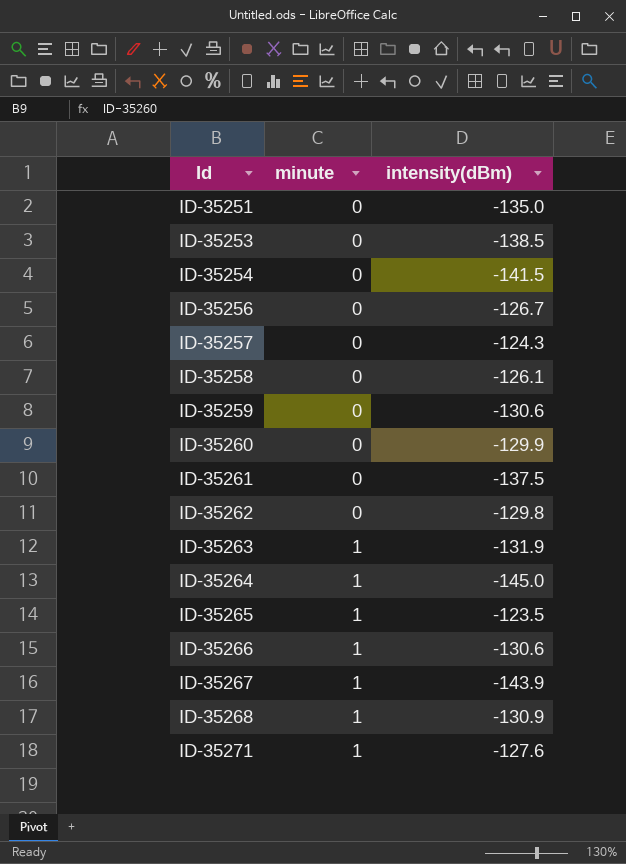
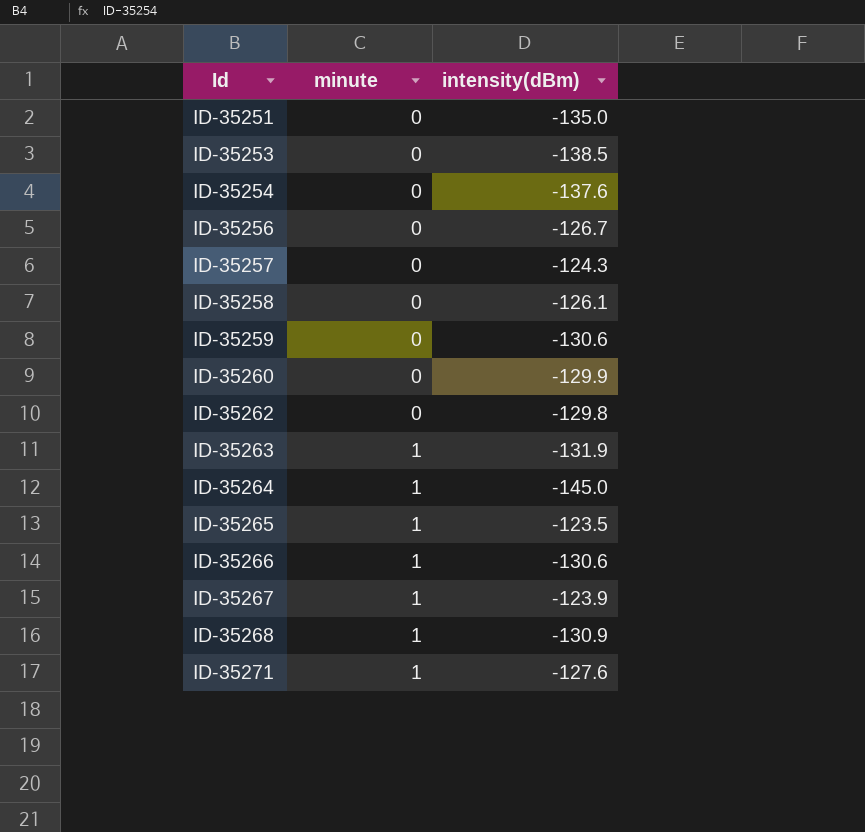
row ID-35261: 0 | -137.5 -> none
ID-35254 | intensity(dBm): -141.5 -> -137.6
ID-35267 | intensity(dBm): -143.9 -> -123.9

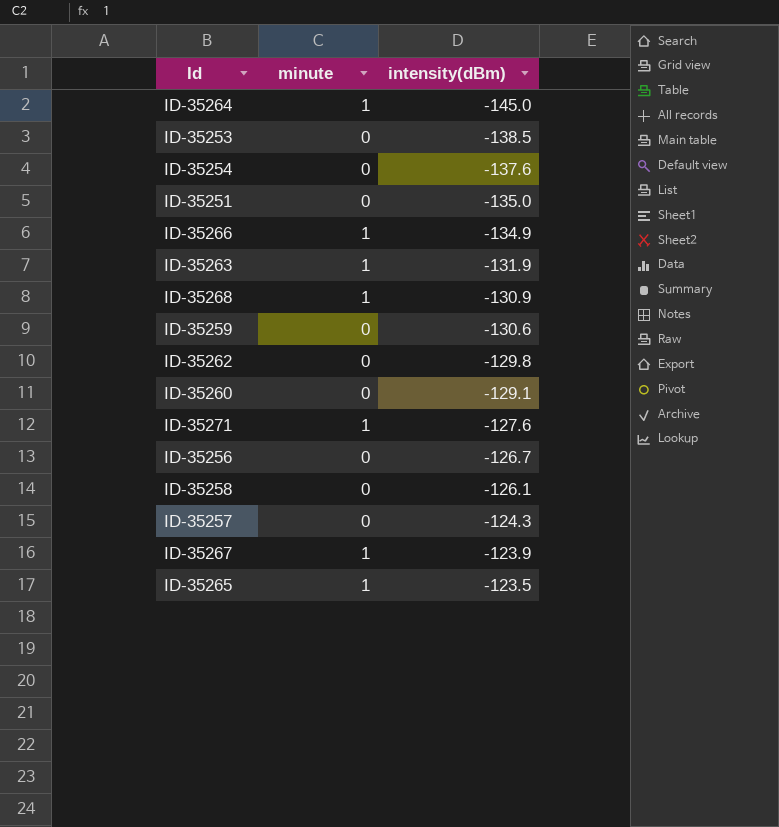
row order: Id ascending -> intensity(dBm) ascending
ID-35266 | intensity(dBm): -130.6 -> -134.9
ID-35260 | intensity(dBm): -129.9 -> -129.1

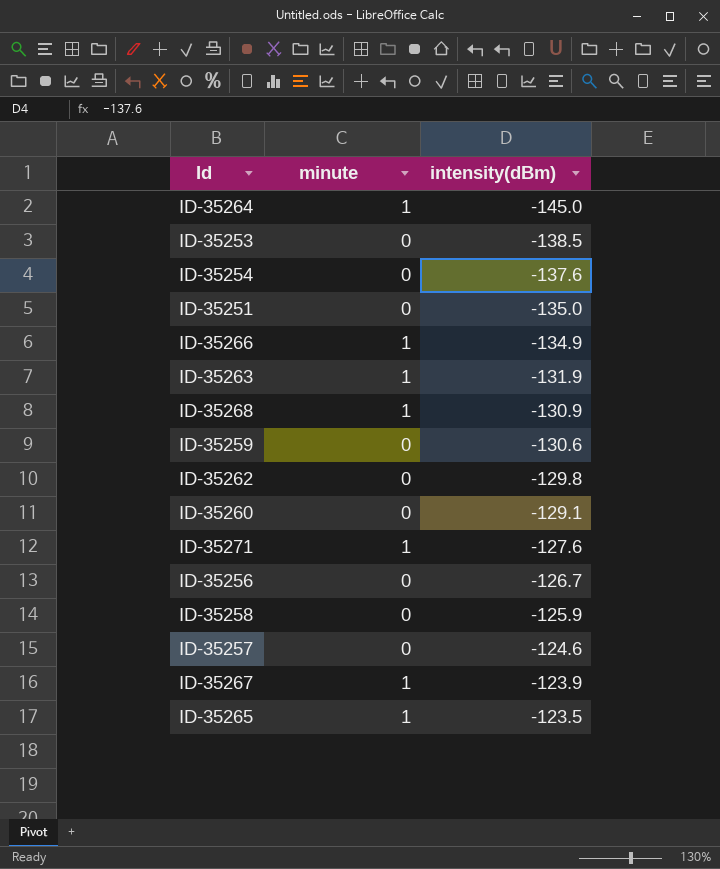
ID-35258 | intensity(dBm): -126.1 -> -125.9
ID-35257 | intensity(dBm): -124.3 -> -124.6

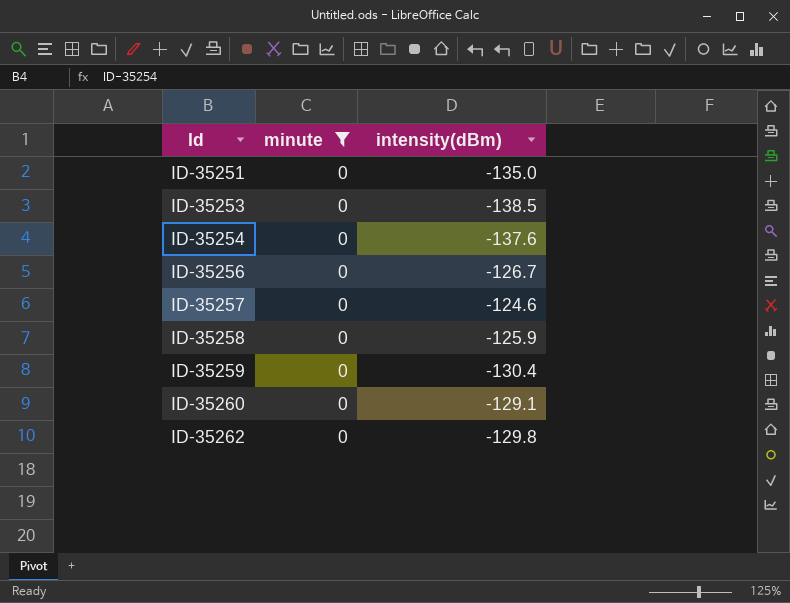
filter: none -> minute = 0
row order: intensity(dBm) ascending -> Id ascending
ID-35259 | intensity(dBm): -130.6 -> -130.4

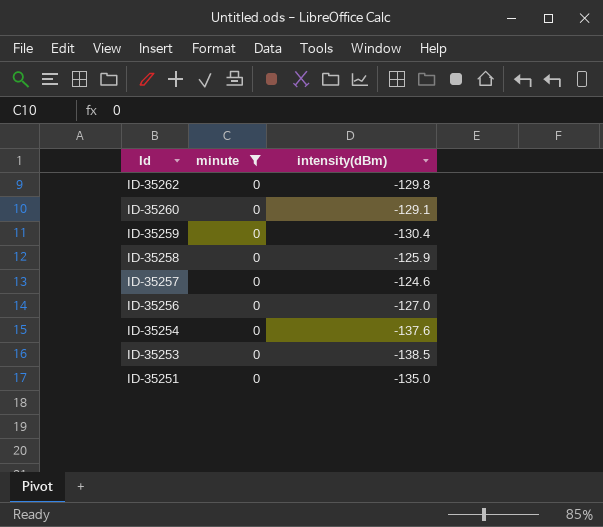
row order: Id ascending -> Id descending
ID-35256 | intensity(dBm): -126.7 -> -127.0

